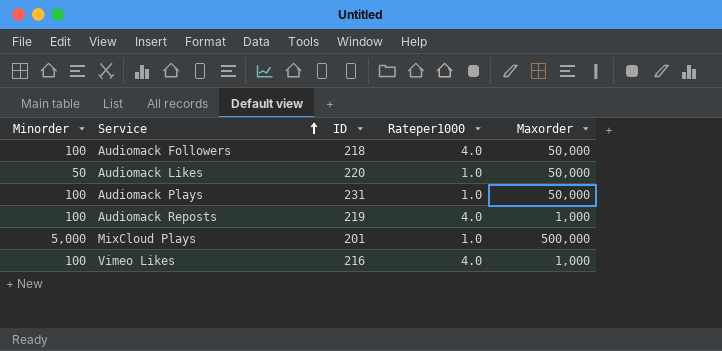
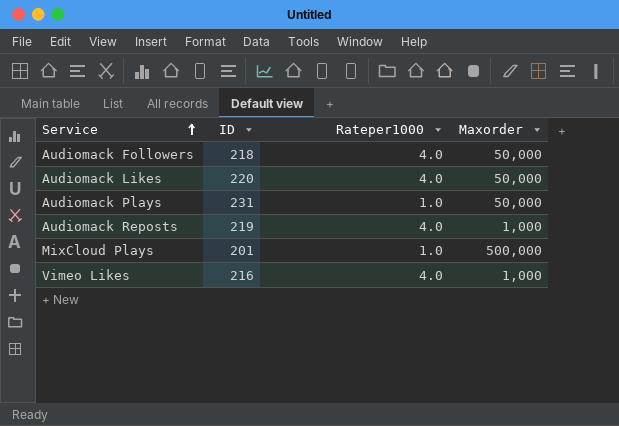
column Minorder | position: 1 -> none
Audiomack Likes | Rateper1000: 1.0 -> 4.0

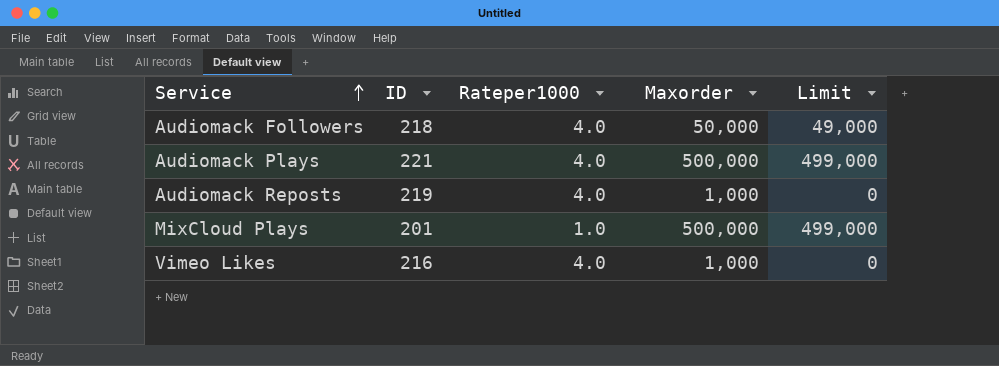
column Limit | formula: none -> [Maxorder] - 1000
row Audiomack Likes: 220 | 4.0 | 50,000 -> none
Audiomack Plays | ID: 231 -> 221
Audiomack Plays | Rateper1000: 1.0 -> 4.0
Audiomack Plays | Maxorder: 50,000 -> 500,000

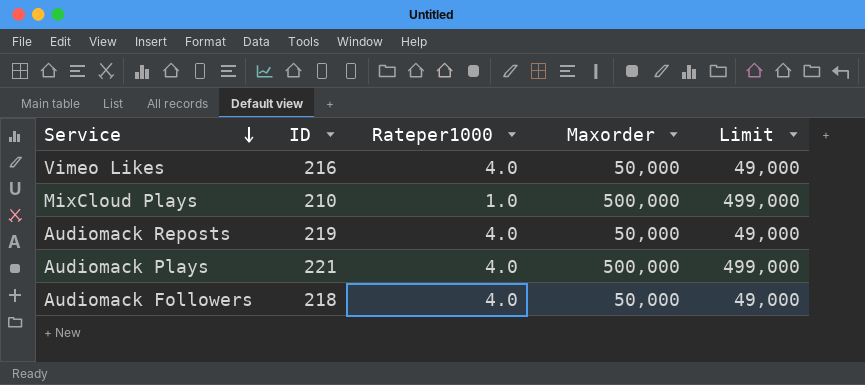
row order: Service ascending -> Service descending
Vimeo Likes | Maxorder: 1,000 -> 50,000
Vimeo Likes | Limit: 0 -> 49,000
MixCloud Plays | ID: 201 -> 210
Audiomack Reposts | Maxorder: 1,000 -> 50,000
Audiomack Reposts | Limit: 0 -> 49,000

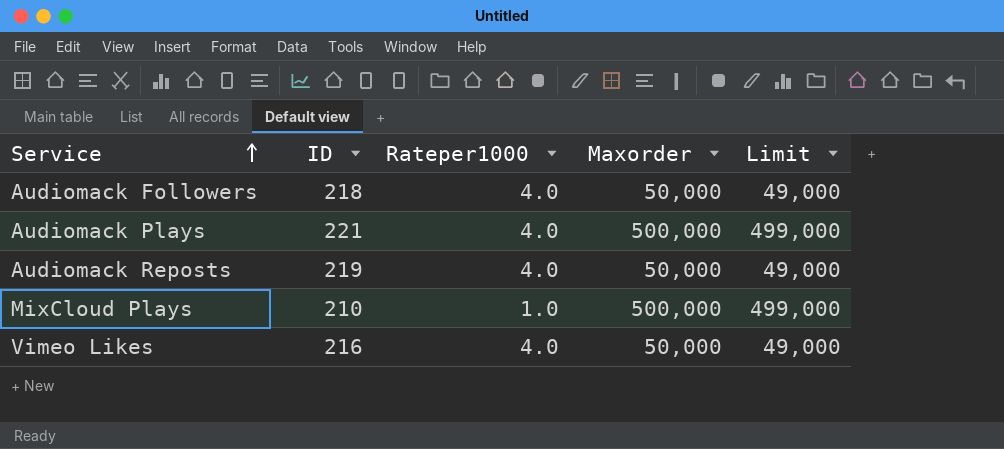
row order: Service descending -> Service ascending

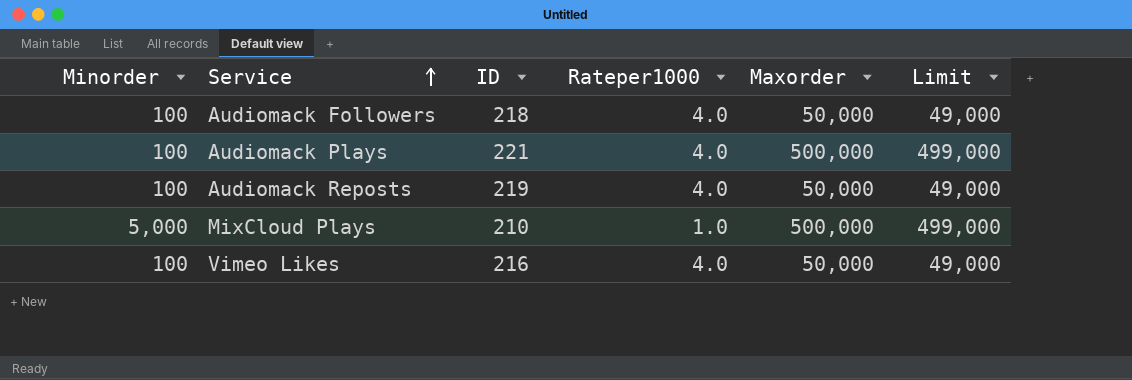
column Minorder | position: none -> 1

